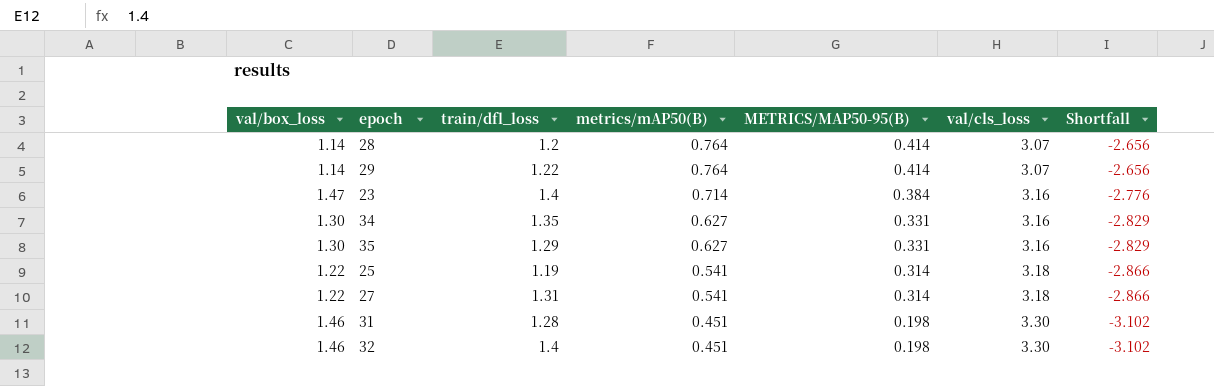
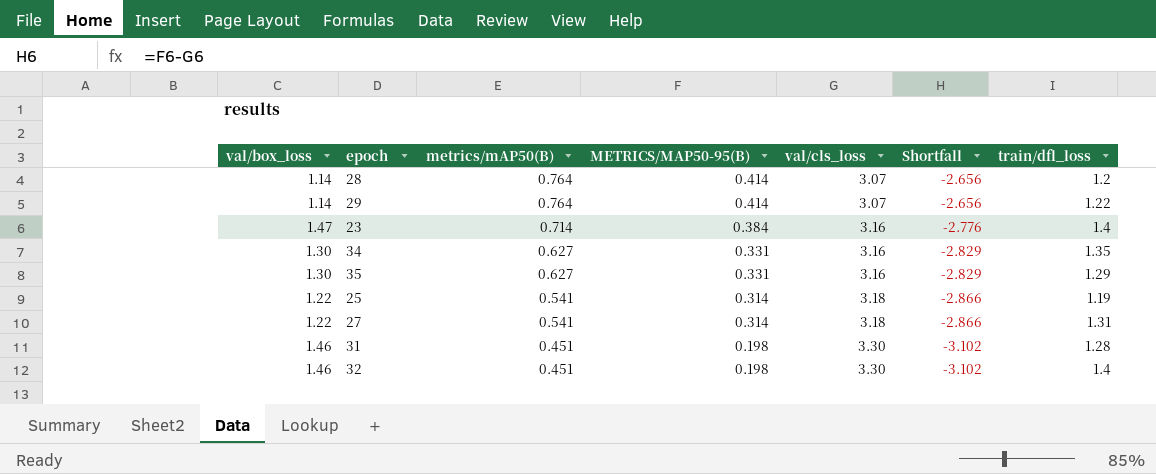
column train/dfl_loss | position: 3 -> 7

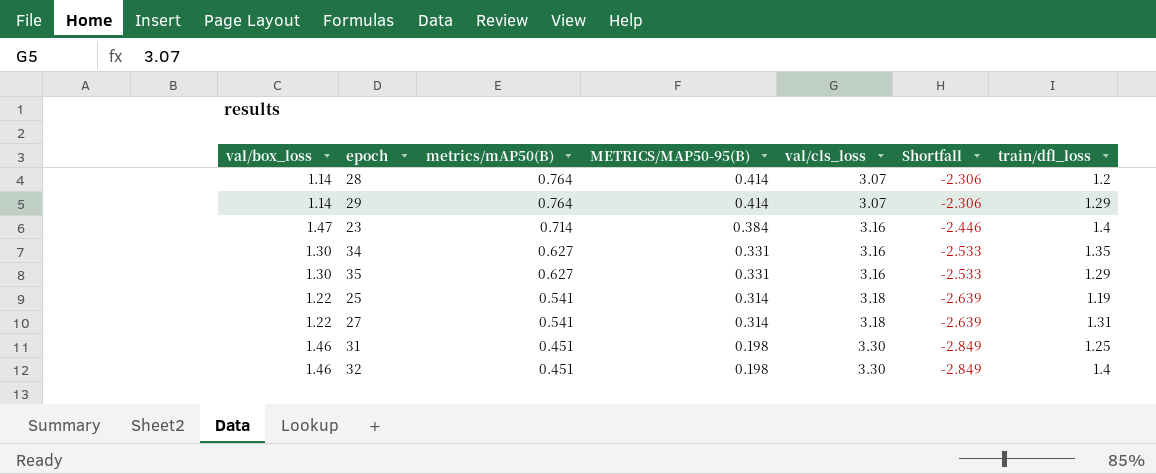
column Shortfall | formula: [METRICS/MAP50-95(B)] - [val/cls_loss] -> [metrics/mAP50(B)] - [val/cls_loss]
29 | train/dfl_loss: 1.22 -> 1.29
31 | train/dfl_loss: 1.28 -> 1.25

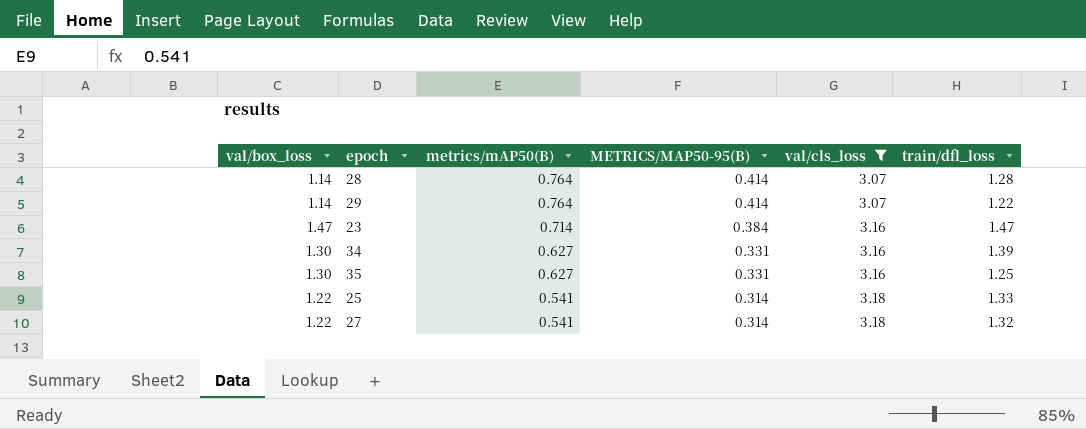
filter: none -> val/cls_loss != 3.30
column Shortfall | formula: [metrics/mAP50(B)] - [val/cls_loss] -> none
28 | train/dfl_loss: 1.2 -> 1.28
29 | train/dfl_loss: 1.29 -> 1.22
23 | train/dfl_loss: 1.4 -> 1.47
34 | train/dfl_loss: 1.35 -> 1.39
35 | train/dfl_loss: 1.29 -> 1.25
25 | train/dfl_loss: 1.19 -> 1.33
27 | train/dfl_loss: 1.31 -> 1.32

